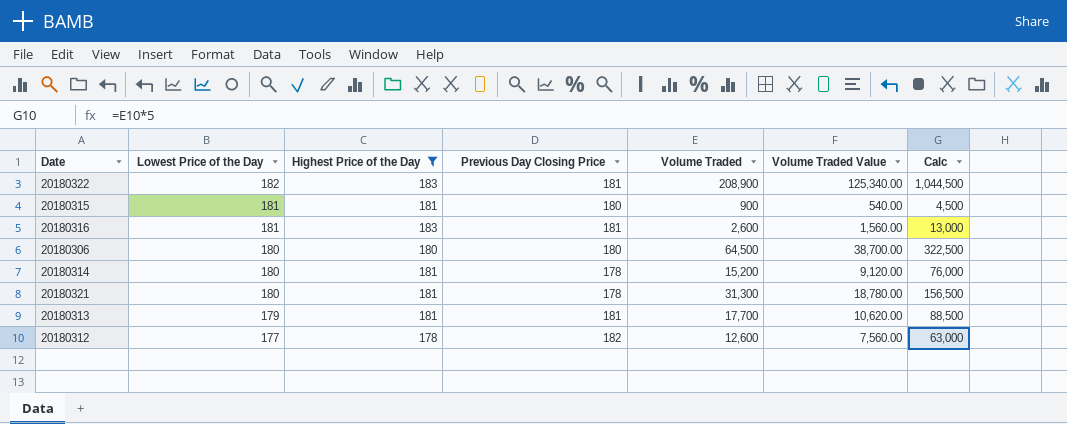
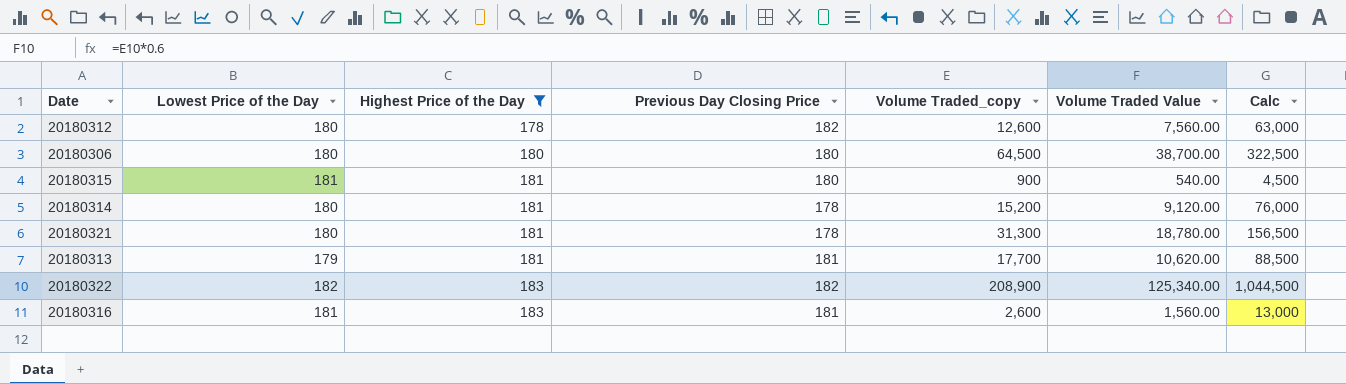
row order: Lowest Price of the Day descending -> Highest Price of the Day ascending
column name: Volume Traded -> Volume Traded_copy
20180312 | Lowest Price of the Day: 177 -> 180
20180322 | Previous Day Closing Price: 181 -> 182

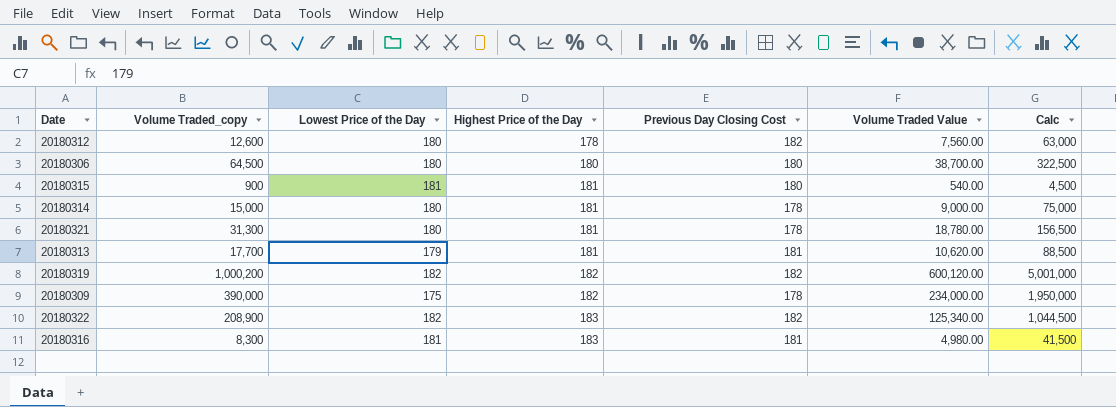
filter: Highest Price of the Day != 182 -> none
column Volume Traded_copy | position: 5 -> 2
column name: Previous Day Closing Price -> Previous Day Closing Cost
20180314 | Volume Traded_copy: 15,200 -> 15,000
20180314 | Volume Traded Value: 9,120.00 -> 9,000.00
20180314 | Calc: 76,000 -> 75,000
20180316 | Volume Traded_copy: 2,600 -> 8,300
20180316 | Volume Traded Value: 1,560.00 -> 4,980.00
20180316 | Calc: 13,000 -> 41,500

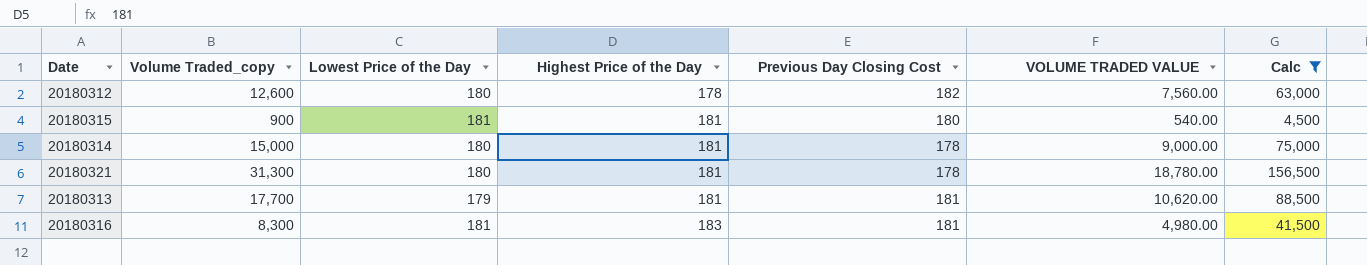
filter: none -> Calc <= 156,500
column name: Volume Traded Value -> VOLUME TRADED VALUE

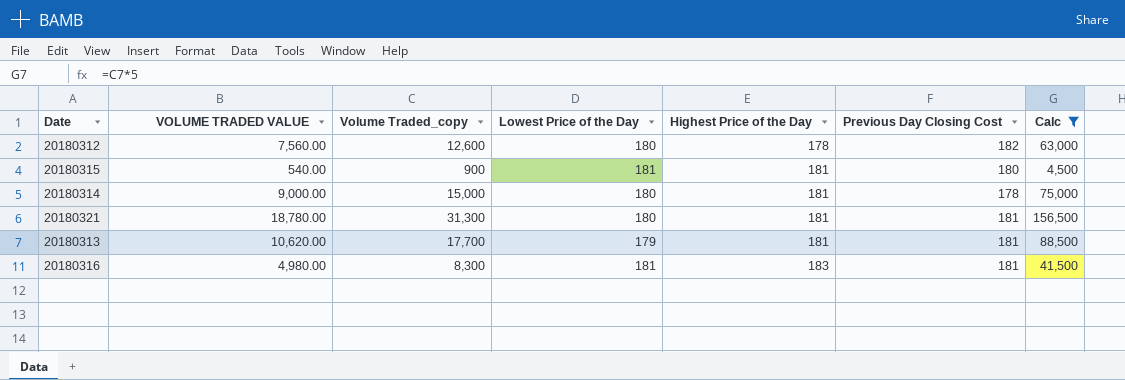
column VOLUME TRADED VALUE | position: 6 -> 2
20180321 | Previous Day Closing Cost: 178 -> 181

